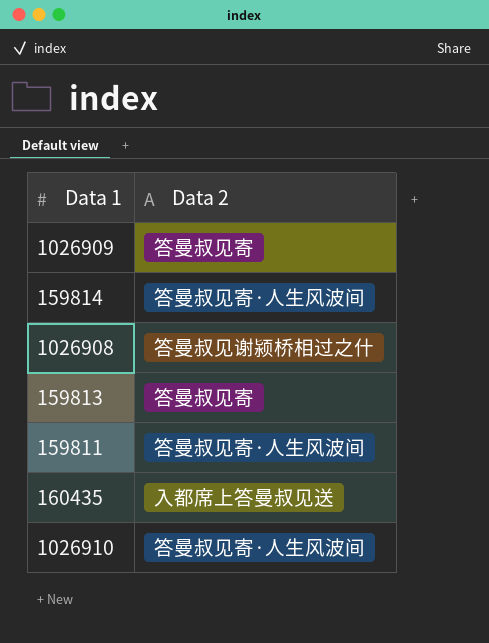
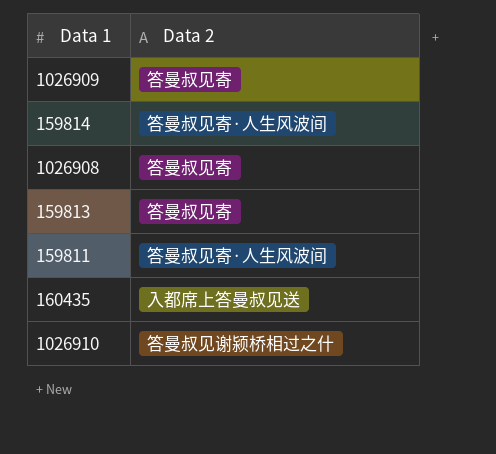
1026908 | Data 2: 答曼叔见谢颍桥相过之什 -> 答曼叔见寄
1026910 | Data 2: 答曼叔见寄·人生风波间 -> 答曼叔见谢颍桥相过之什

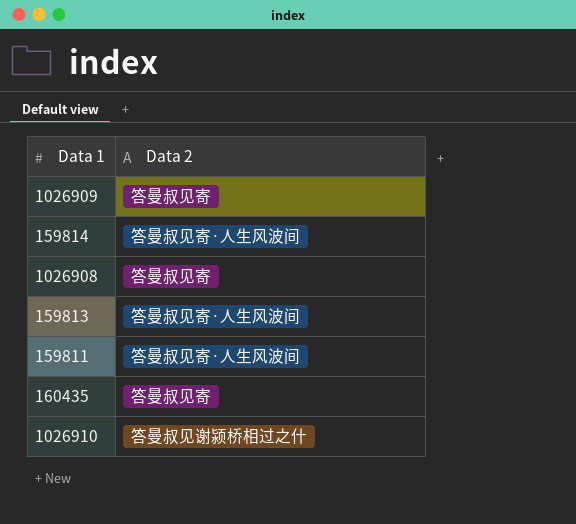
159813 | Data 2: 答曼叔见寄 -> 答曼叔见寄·人生风波间
160435 | Data 2: 入都席上答曼叔见送 -> 答曼叔见寄

